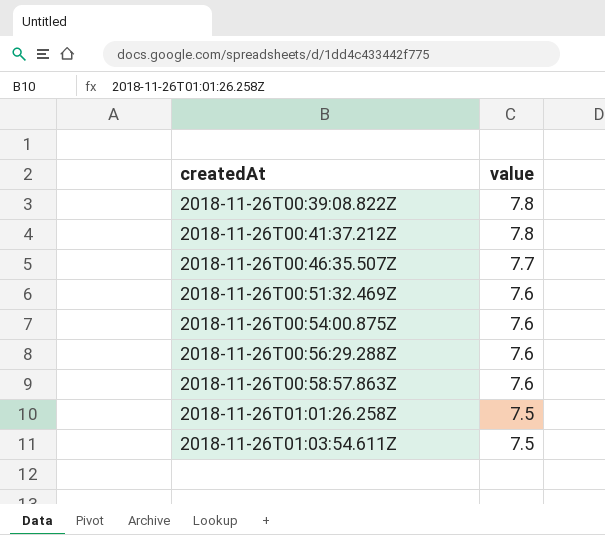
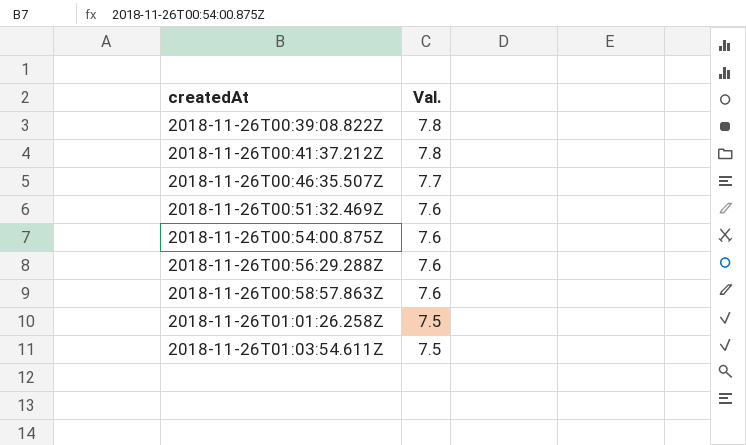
column name: value -> Val.

